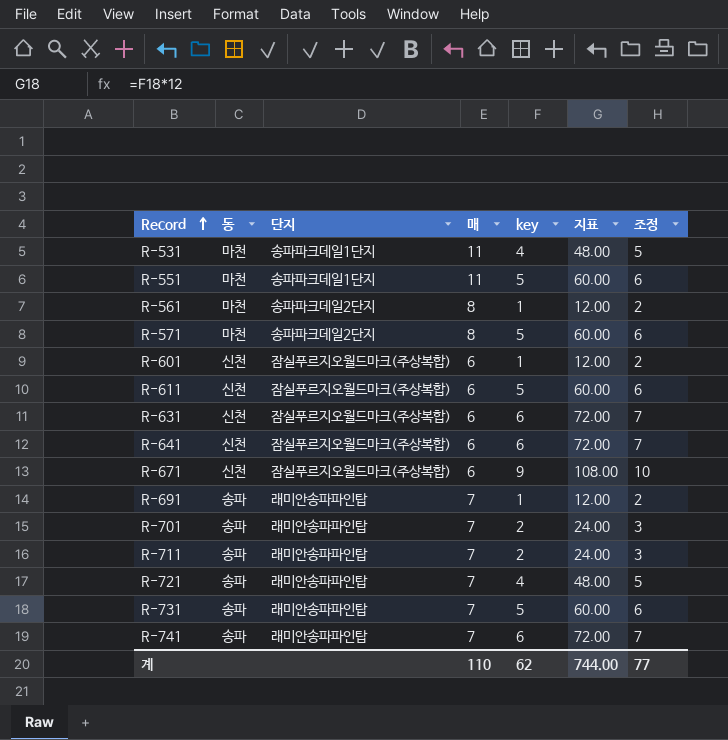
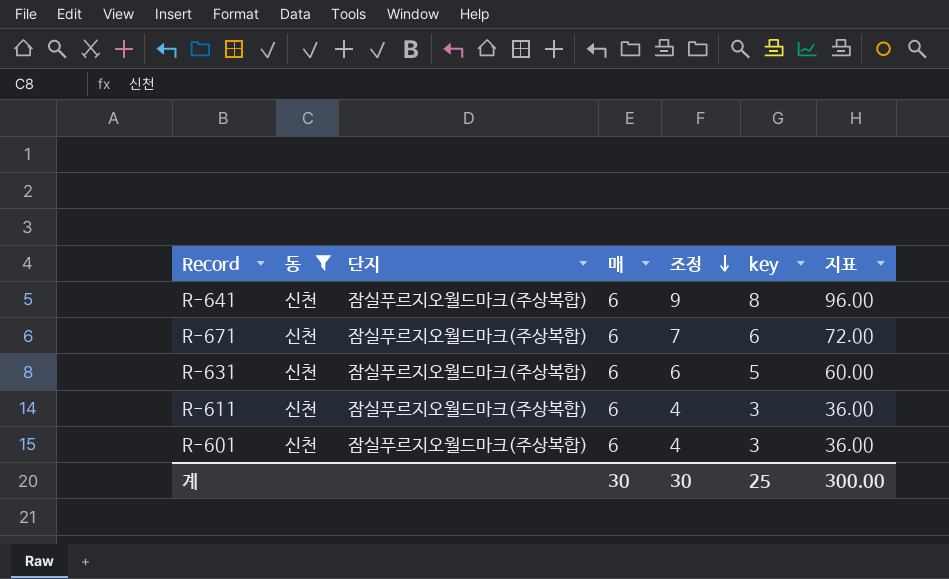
filter: none -> 동 = 신천
row order: Record ascending -> 조정 descending
column 조정 | position: 7 -> 5
R-641 | 조정: 7 -> 9
R-641 | key: 6 -> 8
R-641 | 지표: 72.00 -> 96.00
R-671 | 조정: 10 -> 7
R-671 | key: 9 -> 6
R-671 | 지표: 108.00 -> 72.00
R-631 | 조정: 7 -> 6
R-631 | key: 6 -> 5
R-631 | 지표: 72.00 -> 60.00
R-611 | 조정: 6 -> 4
R-611 | key: 5 -> 3
R-611 | 지표: 60.00 -> 36.00
R-601 | 조정: 2 -> 4
R-601 | key: 1 -> 3
R-601 | 지표: 12.00 -> 36.00
계 | 매: 110 -> 30
계 | 조정: 77 -> 30
계 | key: 62 -> 25
계 | 지표: 744.00 -> 300.00

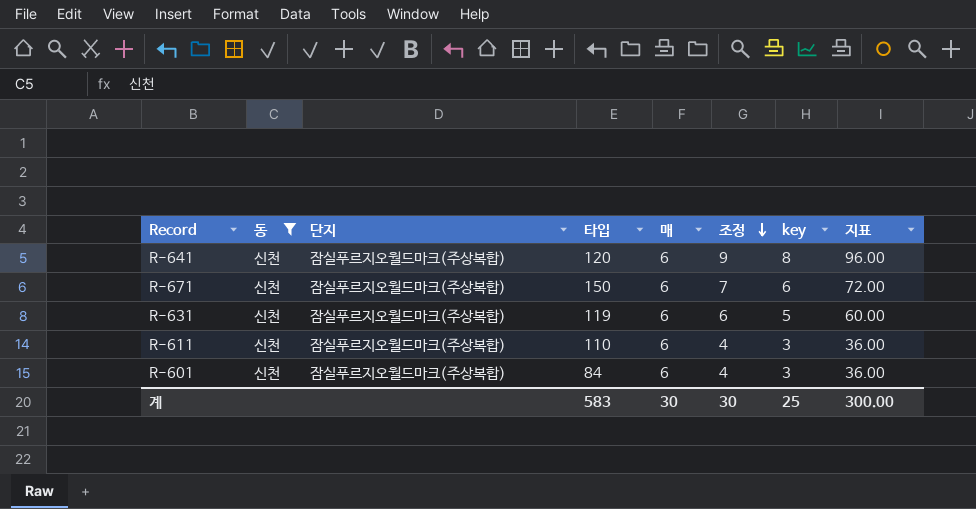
column 타입 | position: none -> 4

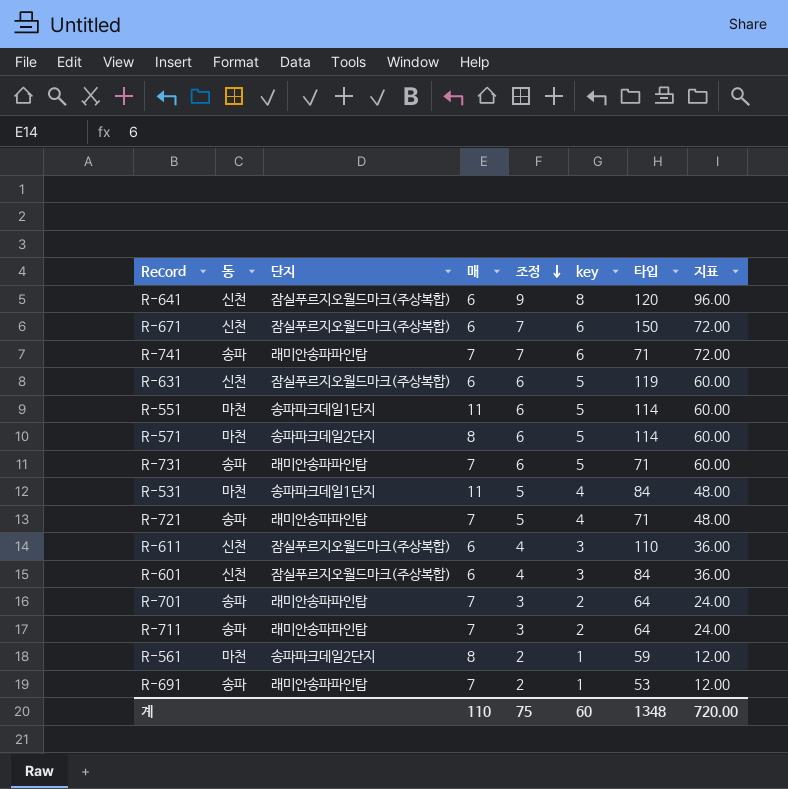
filter: 동 = 신천 -> none
column 타입 | position: 4 -> 7
계 | 매: 30 -> 110
계 | 조정: 30 -> 75
계 | key: 25 -> 60
계 | 타입: 583 -> 1348
계 | 지표: 300.00 -> 720.00

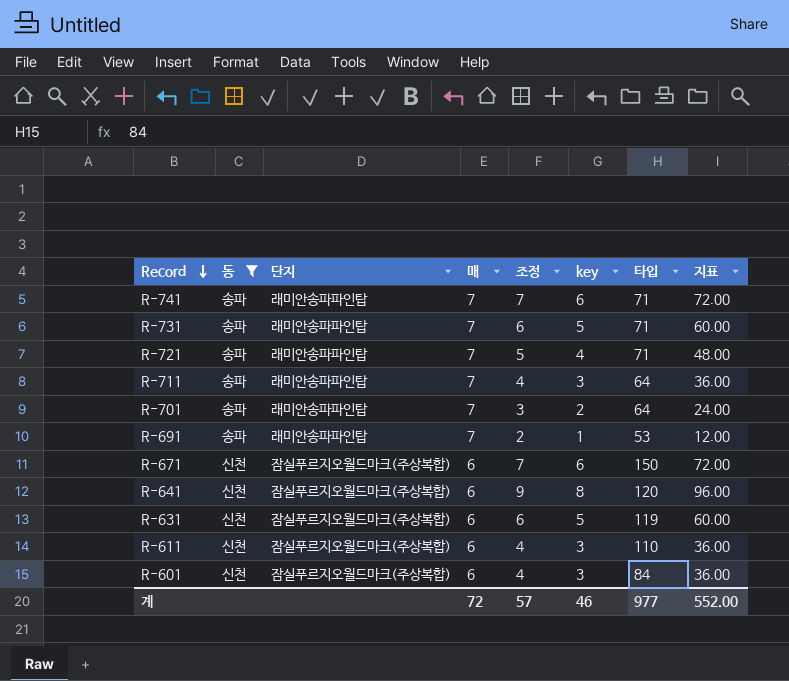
filter: none -> 동 != 마천
row order: 조정 descending -> Record descending
R-711 | 조정: 3 -> 4
R-711 | key: 2 -> 3
R-711 | 지표: 24.00 -> 36.00
계 | 매: 110 -> 72
계 | 조정: 75 -> 57
계 | key: 60 -> 46
계 | 타입: 1348 -> 977
계 | 지표: 720.00 -> 552.00

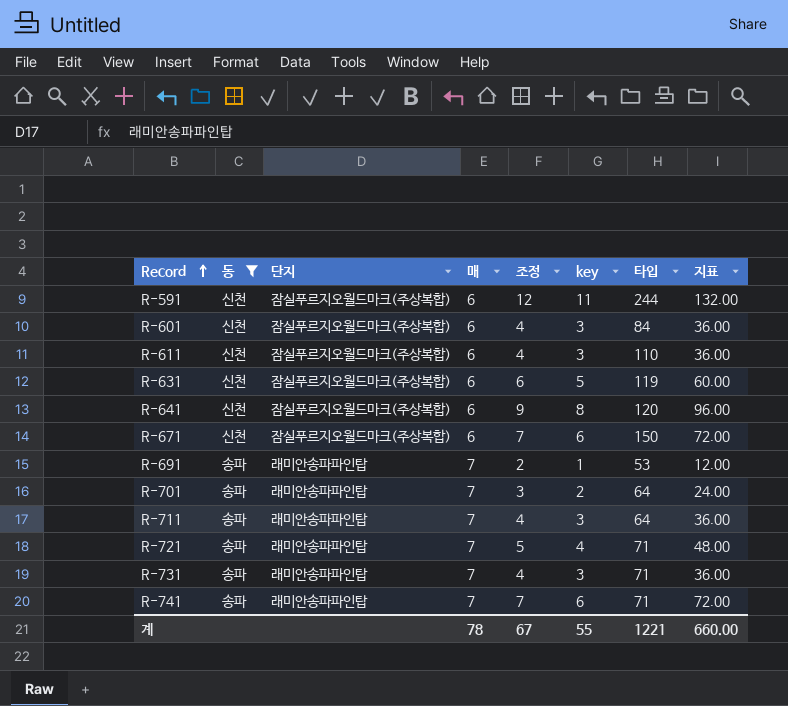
row order: Record descending -> Record ascending
row R-591: none -> 신천 | 잠실푸르지오월드마크(주상복합) | 6 | 12 | 11 | 244 | 132.00
R-731 | 조정: 6 -> 4
R-731 | key: 5 -> 3
R-731 | 지표: 60.00 -> 36.00
계 | 매: 72 -> 78
계 | 조정: 57 -> 67
계 | key: 46 -> 55
계 | 타입: 977 -> 1221
계 | 지표: 552.00 -> 660.00

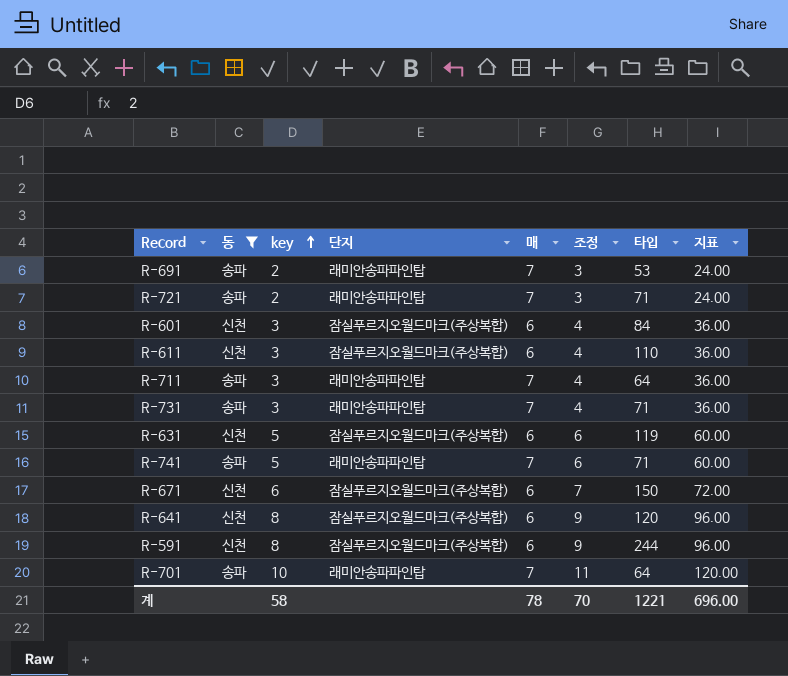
row order: Record ascending -> key ascending
column key | position: 6 -> 3
R-691 | key: 1 -> 2
R-691 | 조정: 2 -> 3
R-691 | 지표: 12.00 -> 24.00
R-721 | key: 4 -> 2
R-721 | 조정: 5 -> 3
R-721 | 지표: 48.00 -> 24.00
R-741 | key: 6 -> 5
R-741 | 조정: 7 -> 6
R-741 | 지표: 72.00 -> 60.00
R-591 | key: 11 -> 8
R-591 | 조정: 12 -> 9
R-591 | 지표: 132.00 -> 96.00
R-701 | key: 2 -> 10
R-701 | 조정: 3 -> 11
R-701 | 지표: 24.00 -> 120.00
계 | key: 55 -> 58
계 | 조정: 67 -> 70
계 | 지표: 660.00 -> 696.00

